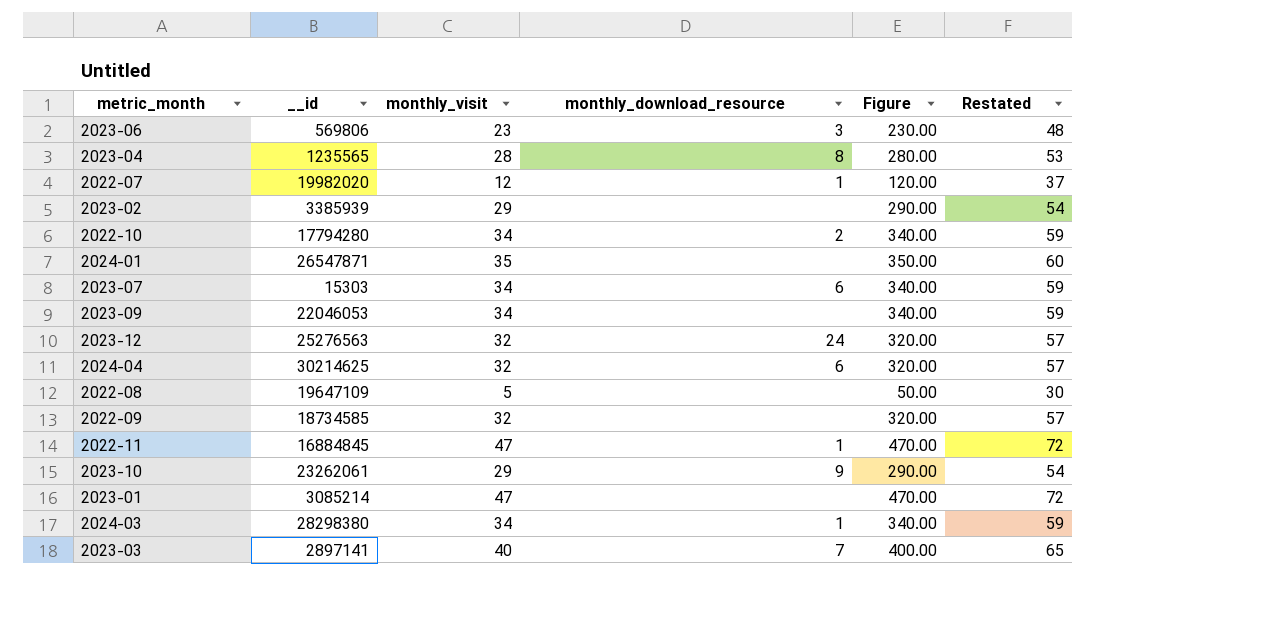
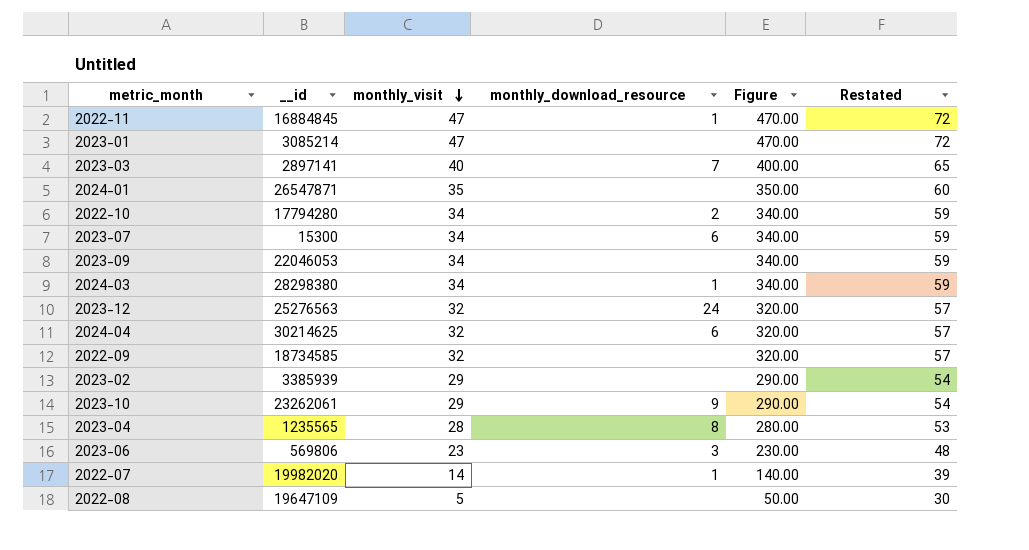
row order: none -> monthly_visit descending
2023-07 | __id: 15303 -> 15300
2022-07 | monthly_visit: 12 -> 14
2022-07 | Figure: 120.00 -> 140.00
2022-07 | Restated: 37 -> 39

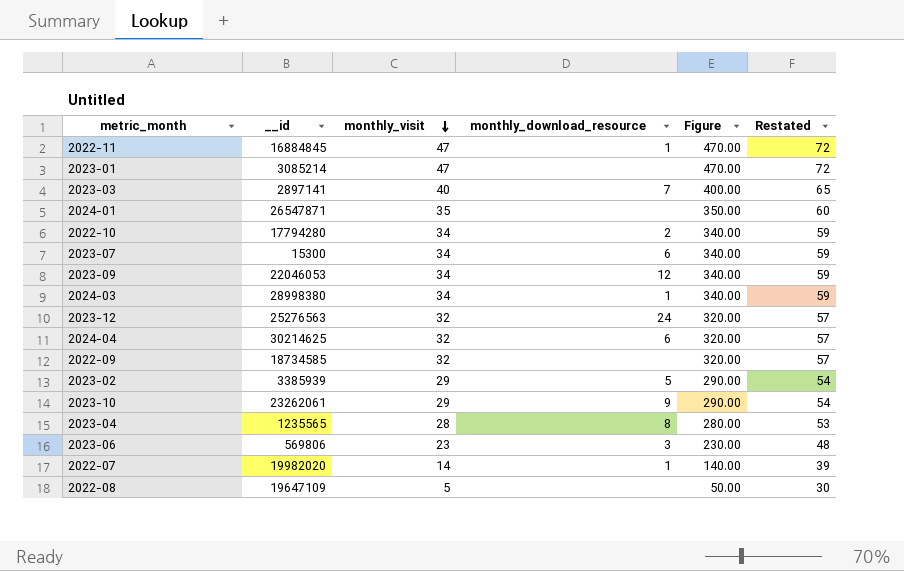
2023-09 | monthly_download_resource: none -> 12
2024-03 | __id: 28298380 -> 28998380
2023-02 | monthly_download_resource: none -> 5

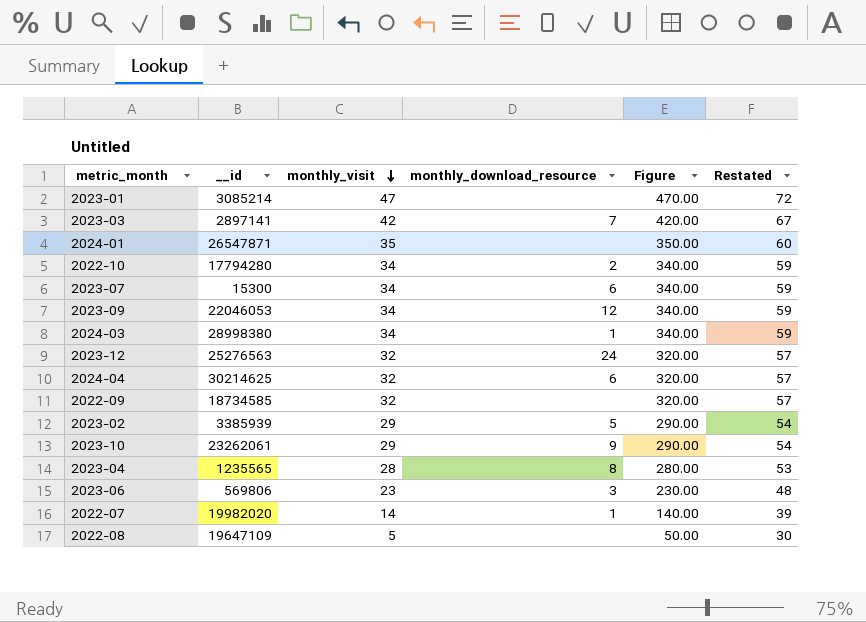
row 2022-11: 16884845 | 47 | 1 | 470.00 | 72 -> none
2023-03 | monthly_visit: 40 -> 42
2023-03 | Figure: 400.00 -> 420.00
2023-03 | Restated: 65 -> 67

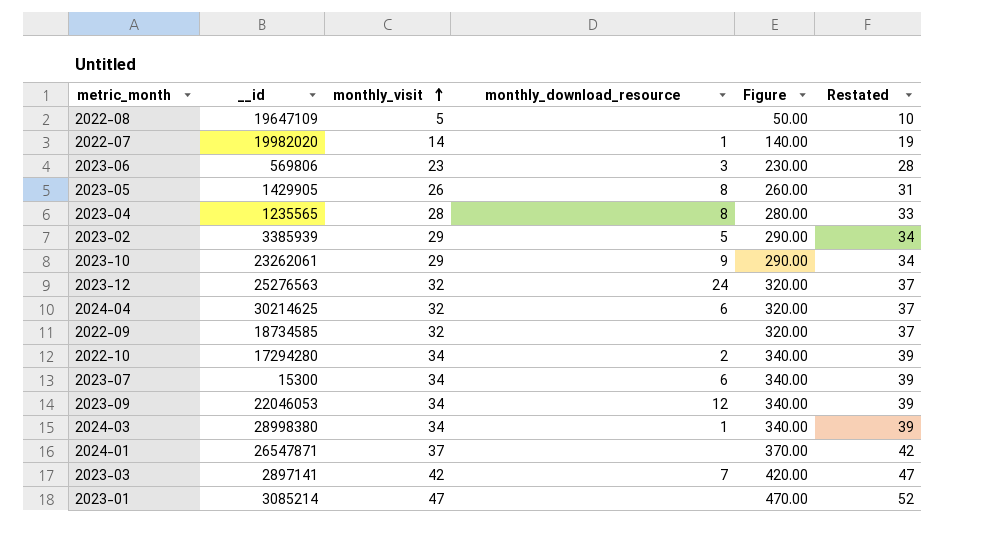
row order: monthly_visit descending -> monthly_visit ascending
column Restated | formula: [monthly_visit] + 25 -> [monthly_visit] + 5
row 2023-05: none -> 1429905 | 26 | 8 | 260.00 | 31
2022-10 | __id: 17794280 -> 17294280
2024-01 | monthly_visit: 35 -> 37
2024-01 | Figure: 350.00 -> 370.00

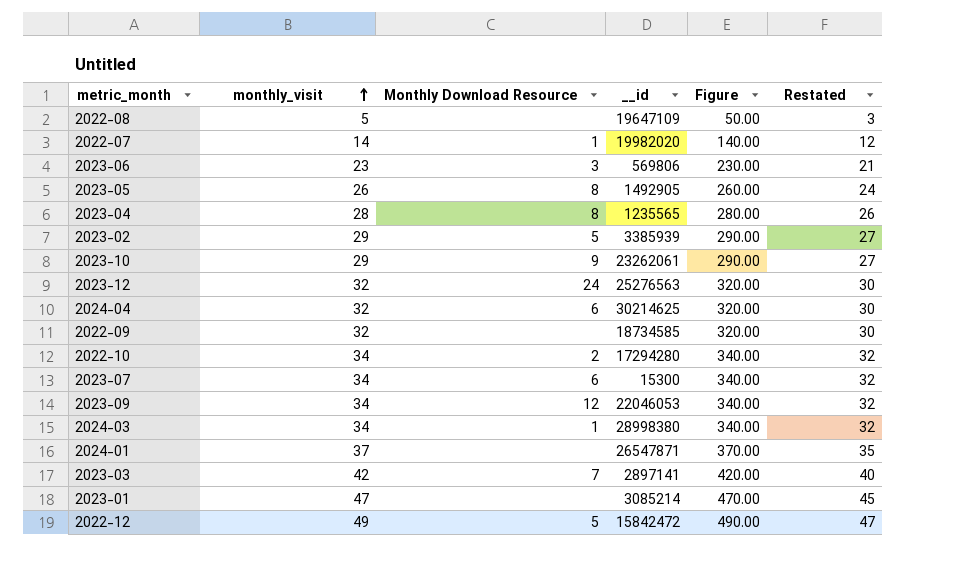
column name: monthly_download_resource -> Monthly Download Resource
column __id | position: 2 -> 4
column Restated | formula: [monthly_visit] + 5 -> [monthly_visit] - 2
2023-05 | __id: 1429905 -> 1492905
row 2022-12: none -> 49 | 5 | 15842472 | 490.00 | 47

